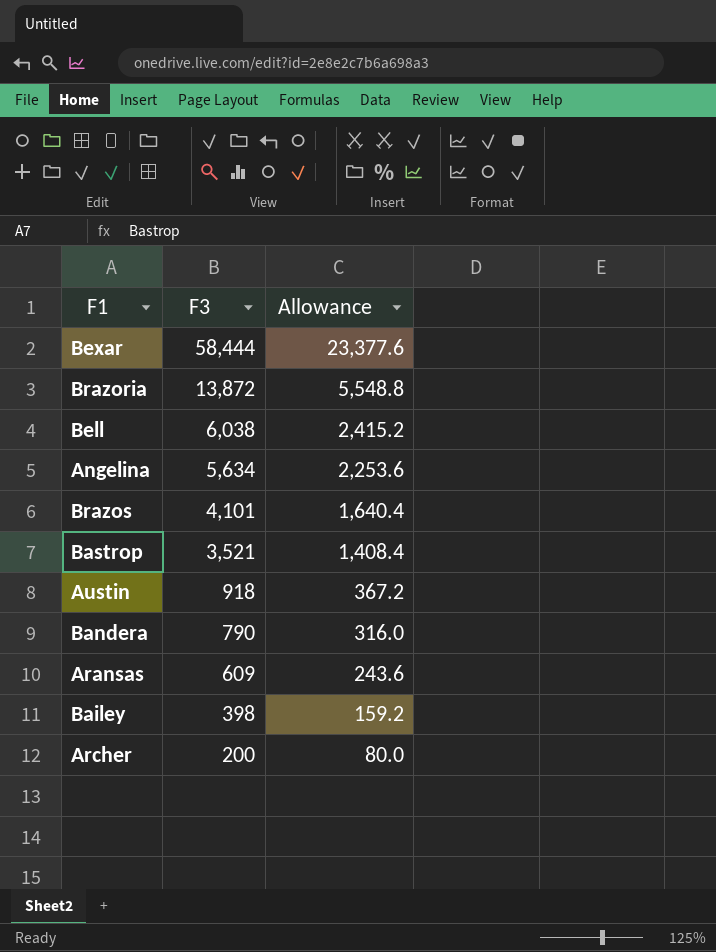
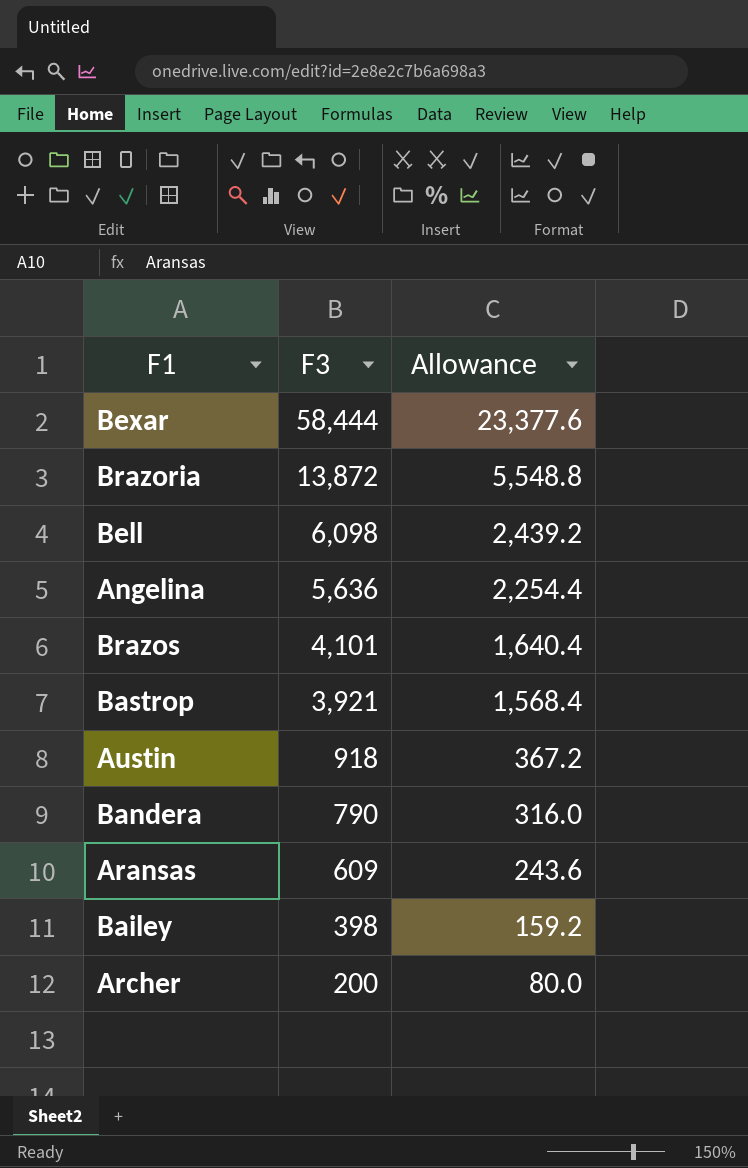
Bell | F3: 6,038 -> 6,098
Bell | Allowance: 2,415.2 -> 2,439.2
Angelina | F3: 5,634 -> 5,636
Angelina | Allowance: 2,253.6 -> 2,254.4
Bastrop | F3: 3,521 -> 3,921
Bastrop | Allowance: 1,408.4 -> 1,568.4

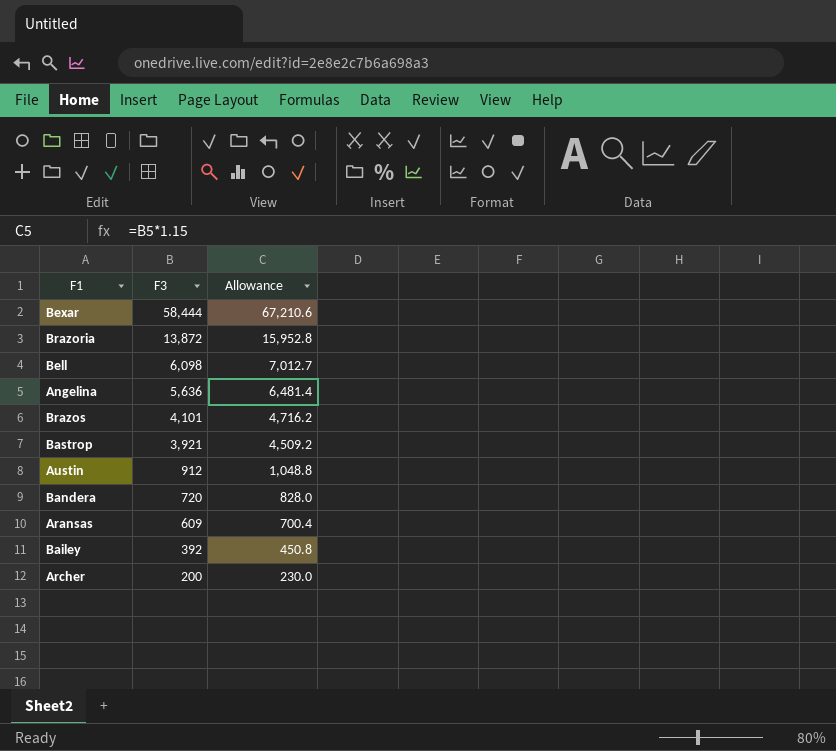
column Allowance | formula: [F3] * 0.4 -> [F3] * 1.15
Austin | F3: 918 -> 912
Bandera | F3: 790 -> 720
Bailey | F3: 398 -> 392

